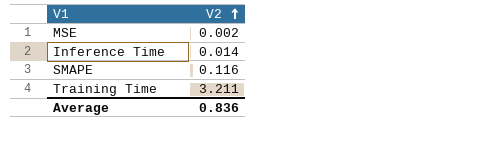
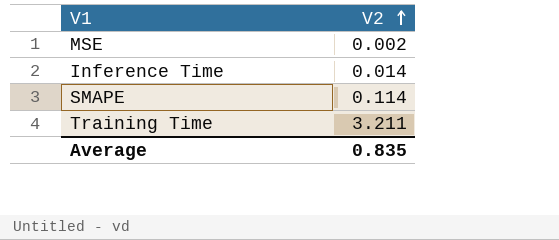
SMAPE | V2: 0.116 -> 0.114
Average | V2: 0.836 -> 0.835

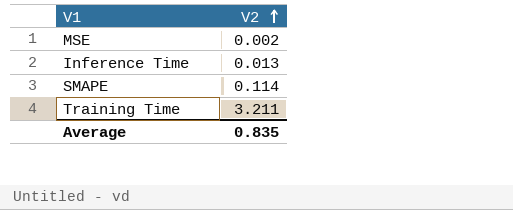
Inference Time | V2: 0.014 -> 0.013

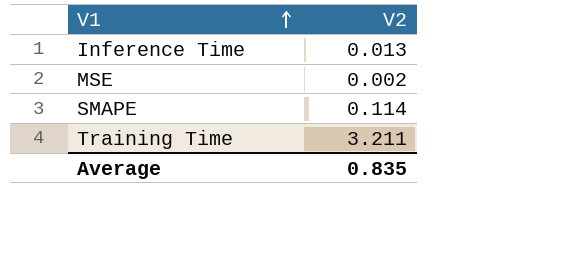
row order: V2 ascending -> V1 ascending

